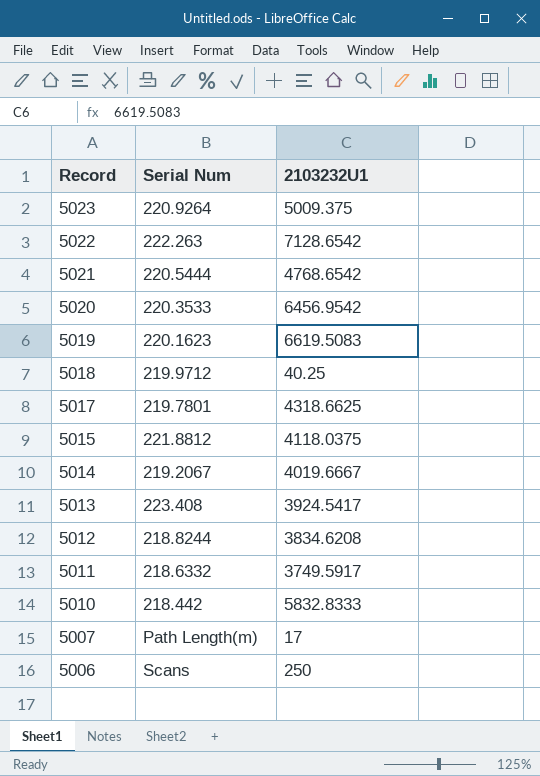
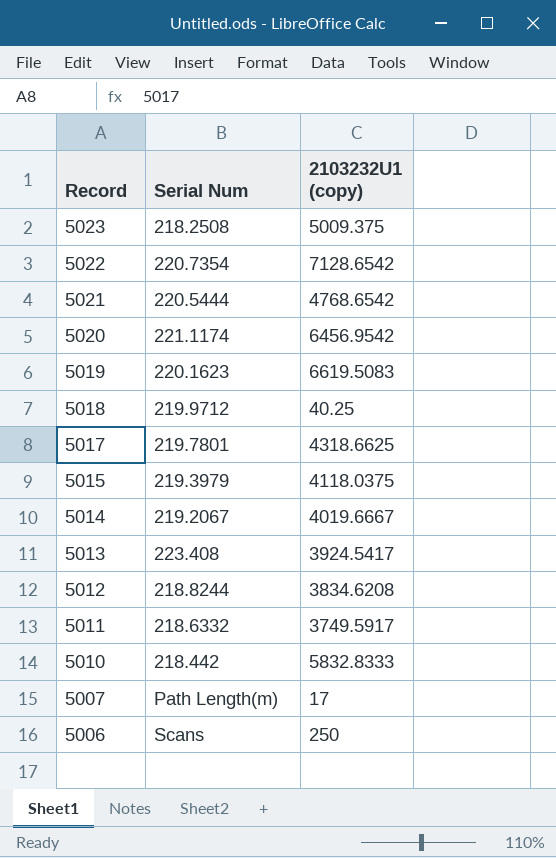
column name: 2103232U1 -> 2103232U1 (copy)
5023 | Serial Num: 220.9264 -> 218.2508
5022 | Serial Num: 222.263 -> 220.7354
5020 | Serial Num: 220.3533 -> 221.1174
5015 | Serial Num: 221.8812 -> 219.3979

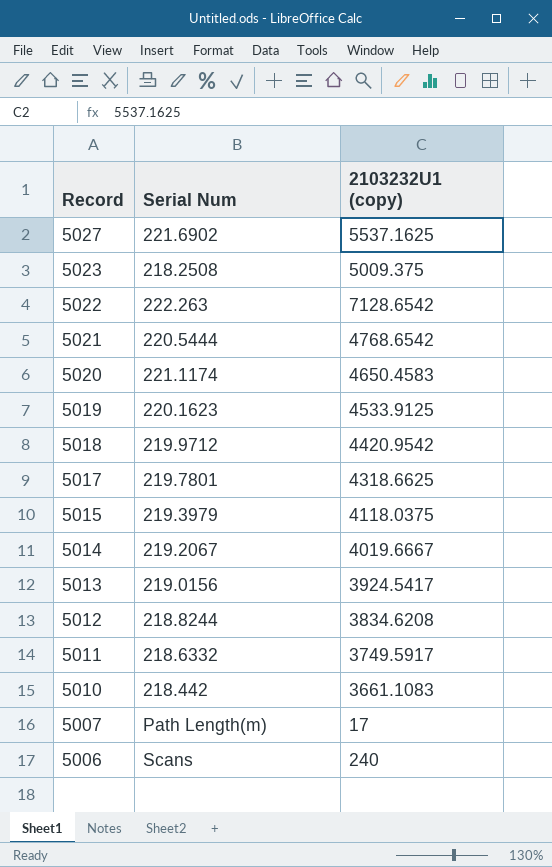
row 5027: none -> 221.6902 | 5537.1625
5022 | Serial Num: 220.7354 -> 222.263
5020 | 2103232U1 (copy): 6456.9542 -> 4650.4583
5019 | 2103232U1 (copy): 6619.5083 -> 4533.9125
5018 | 2103232U1 (copy): 40.25 -> 4420.9542
5013 | Serial Num: 223.408 -> 219.0156
5010 | 2103232U1 (copy): 5832.8333 -> 3661.1083
5006 | 2103232U1 (copy): 250 -> 240

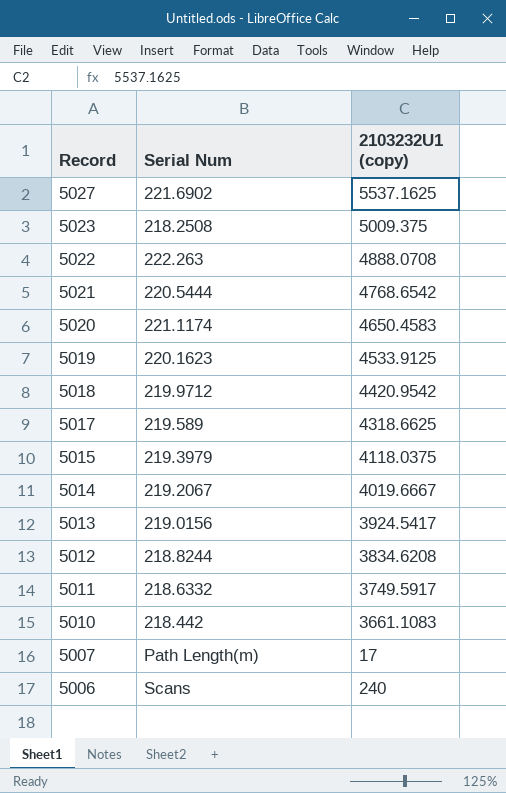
5022 | 2103232U1 (copy): 7128.6542 -> 4888.0708
5017 | Serial Num: 219.7801 -> 219.589

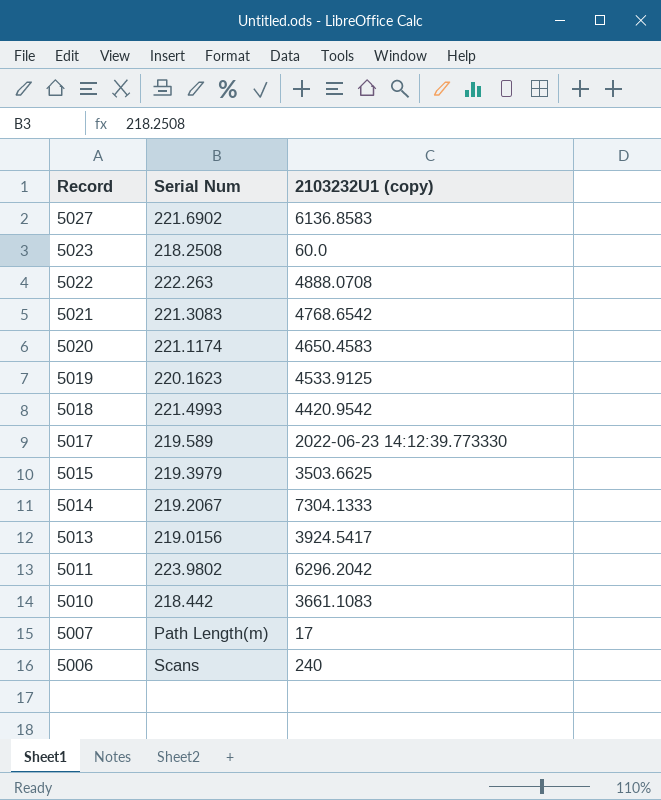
row 5012: 218.8244 | 3834.6208 -> none
5027 | 2103232U1 (copy): 5537.1625 -> 6136.8583
5023 | 2103232U1 (copy): 5009.375 -> 60.0
5021 | Serial Num: 220.5444 -> 221.3083
5018 | Serial Num: 219.9712 -> 221.4993
5017 | 2103232U1 (copy): 4318.6625 -> 2022-06-23 14:12:39.773330
5015 | 2103232U1 (copy): 4118.0375 -> 3503.6625
5014 | 2103232U1 (copy): 4019.6667 -> 7304.1333
5011 | Serial Num: 218.6332 -> 223.9802
5011 | 2103232U1 (copy): 3749.5917 -> 6296.2042

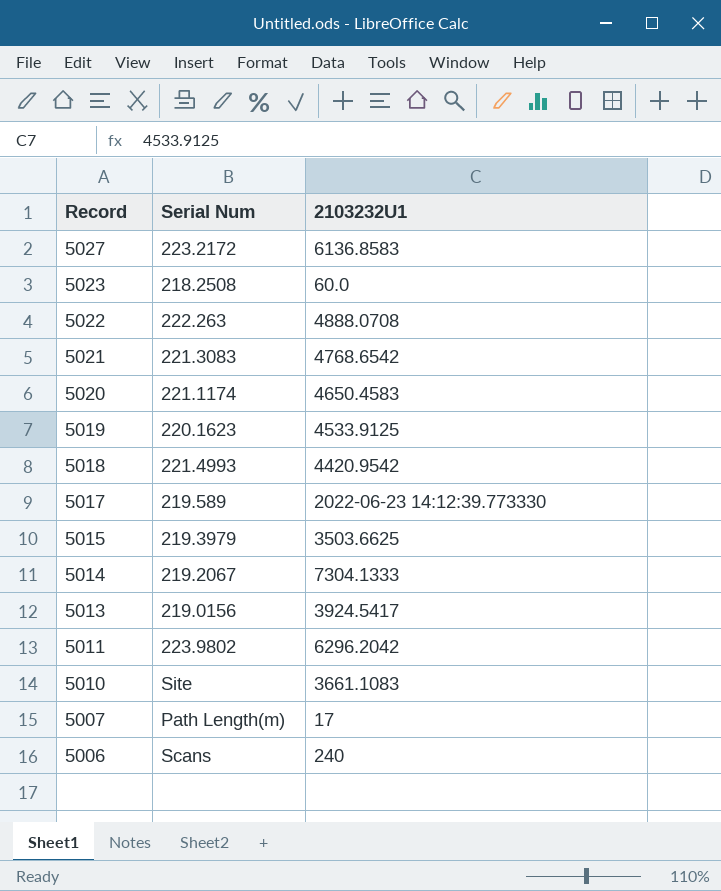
column name: 2103232U1 (copy) -> 2103232U1
5027 | Serial Num: 221.6902 -> 223.2172
5010 | Serial Num: 218.442 -> Site

